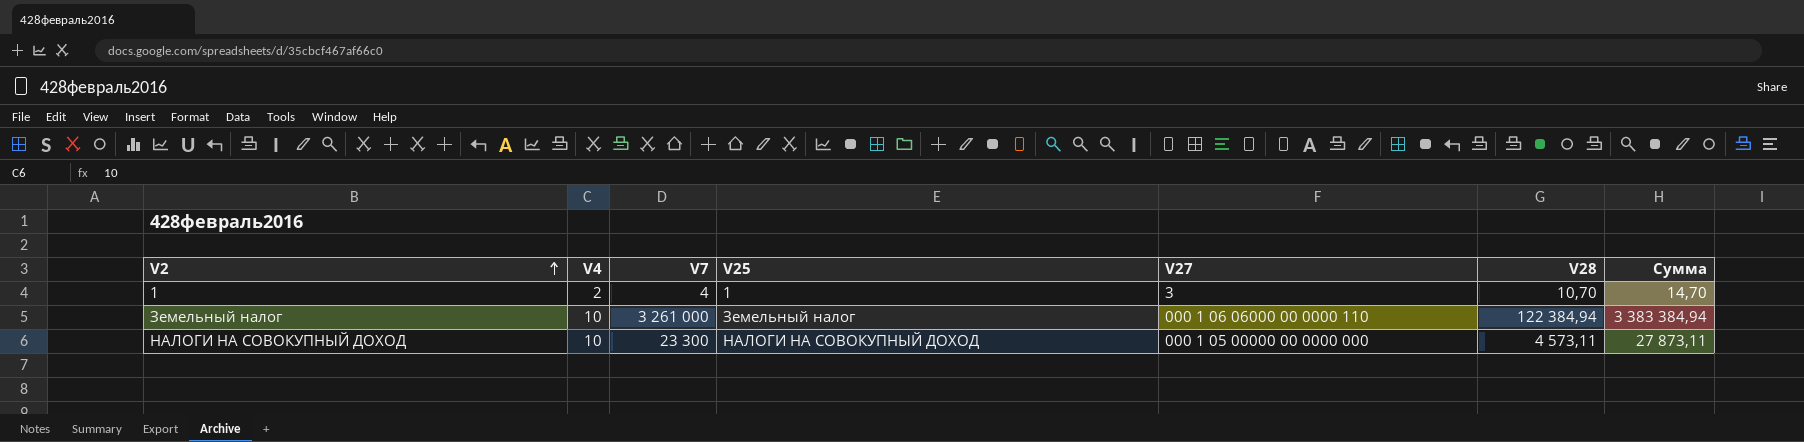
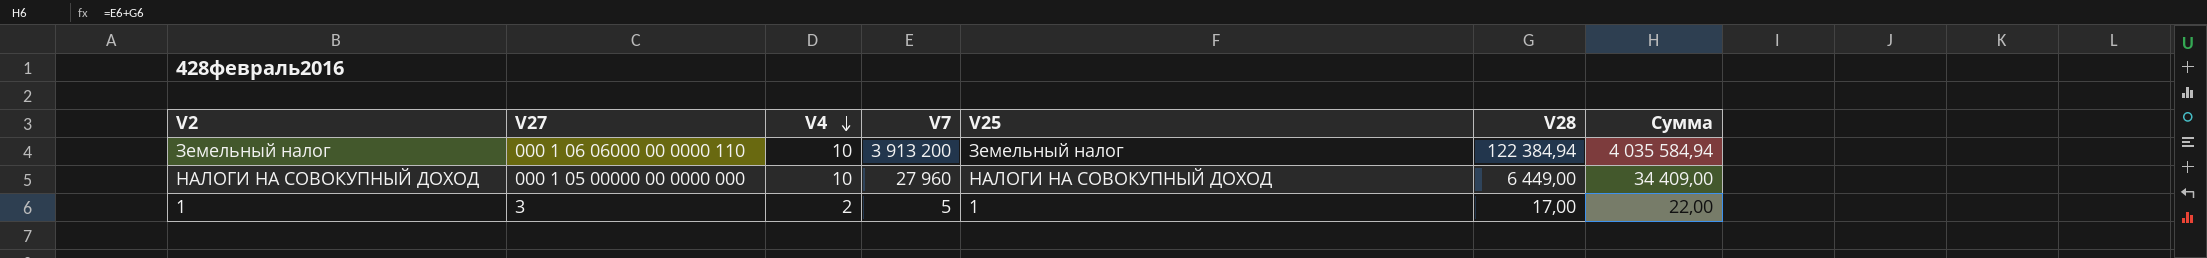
row order: V2 ascending -> V4 descending
column V27 | position: 5 -> 2
Земельный налог | V7: 3 261 000 -> 3 913 200
Земельный налог | Сумма: 3 383 384,94 -> 4 035 584,94
НАЛОГИ НА СОВОКУПНЫЙ ДОХОД | V7: 23 300 -> 27 960
НАЛОГИ НА СОВОКУПНЫЙ ДОХОД | V28: 4 573,11 -> 6 449,00
НАЛОГИ НА СОВОКУПНЫЙ ДОХОД | Сумма: 27 873,11 -> 34 409,00
1 | V7: 4 -> 5
1 | V28: 10,70 -> 17,00
1 | Сумма: 14,70 -> 22,00

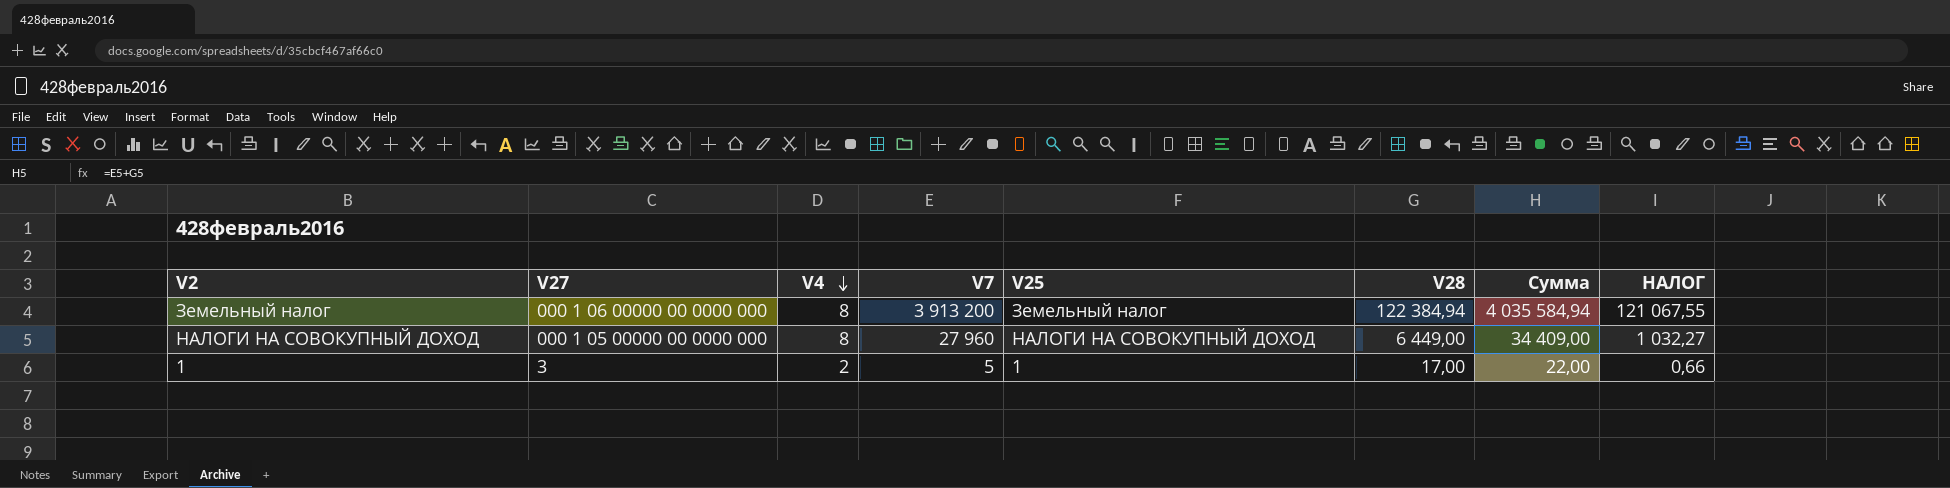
column НАЛОГ | formula: none -> [Сумма] * 0,03
Земельный налог | V27: 000 1 06 06000 00 0000 110 -> 000 1 06 00000 00 0000 000
Земельный налог | V4: 10 -> 8
НАЛОГИ НА СОВОКУПНЫЙ ДОХОД | V4: 10 -> 8

